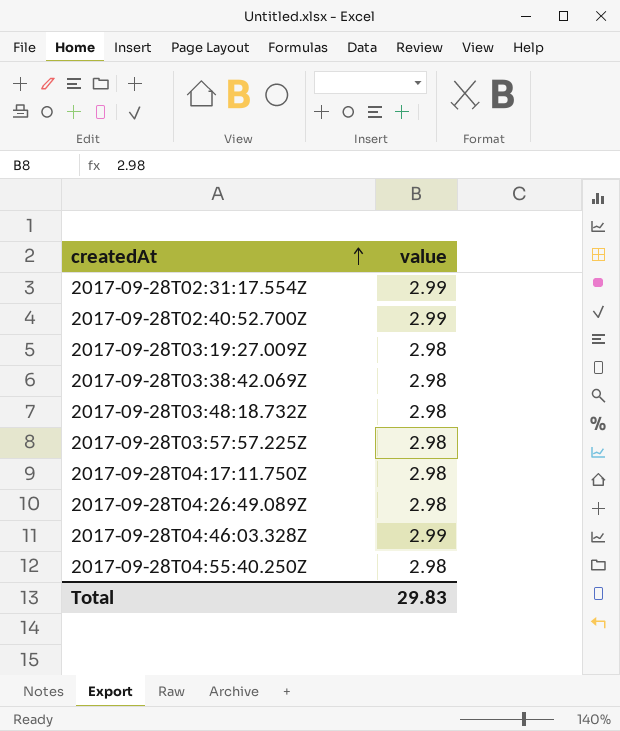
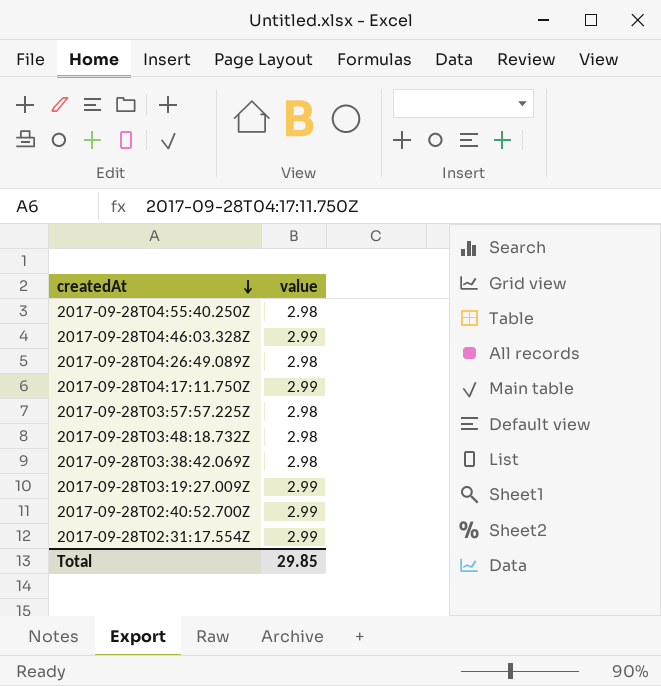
row order: createdAt ascending -> createdAt descending
2017-09-28T04:17:11.750Z | value: 2.98 -> 2.99
2017-09-28T03:19:27.009Z | value: 2.98 -> 2.99
Total | value: 29.83 -> 29.85

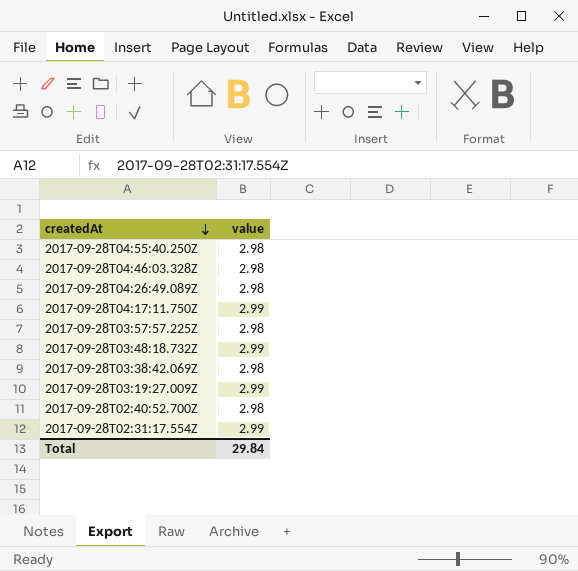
2017-09-28T04:46:03.328Z | value: 2.99 -> 2.98
2017-09-28T03:48:18.732Z | value: 2.98 -> 2.99
2017-09-28T02:40:52.700Z | value: 2.99 -> 2.98
Total | value: 29.85 -> 29.84

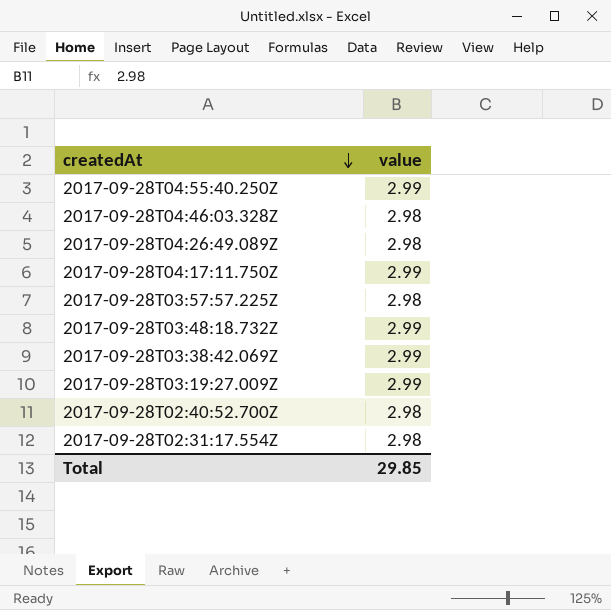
2017-09-28T04:55:40.250Z | value: 2.98 -> 2.99
2017-09-28T03:38:42.069Z | value: 2.98 -> 2.99
2017-09-28T02:31:17.554Z | value: 2.99 -> 2.98
Total | value: 29.84 -> 29.85

